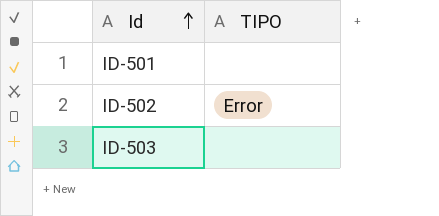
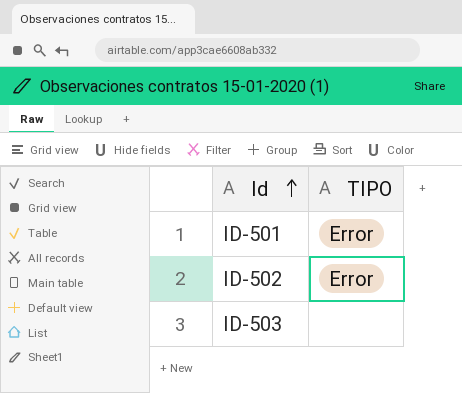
ID-501 | TIPO: none -> Error

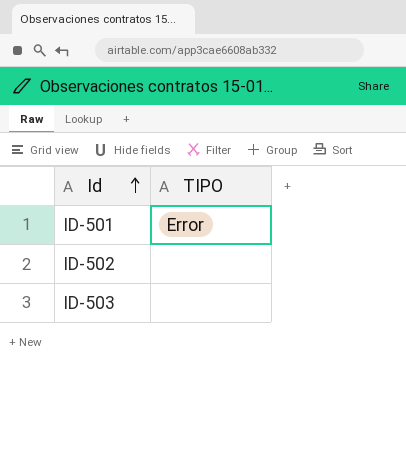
ID-502 | TIPO: Error -> none

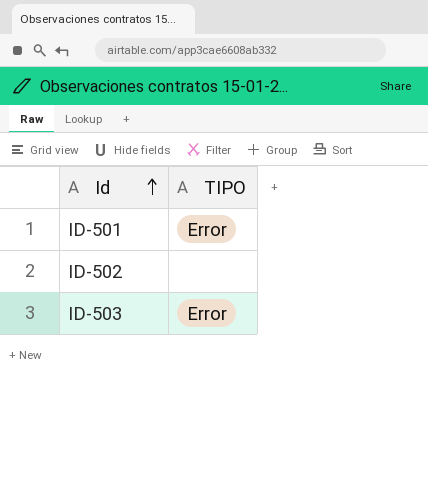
ID-503 | TIPO: none -> Error

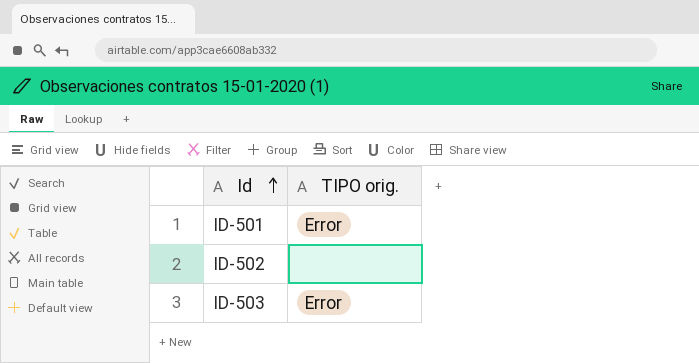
column name: TIPO -> TIPO orig.

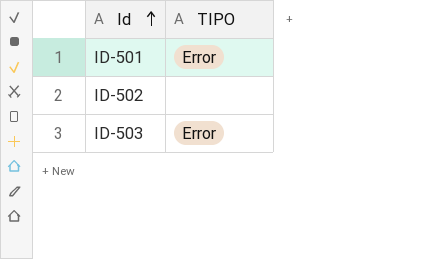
column name: TIPO orig. -> TIPO

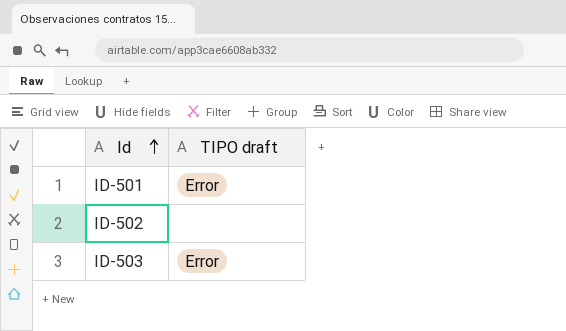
column name: TIPO -> TIPO draft

